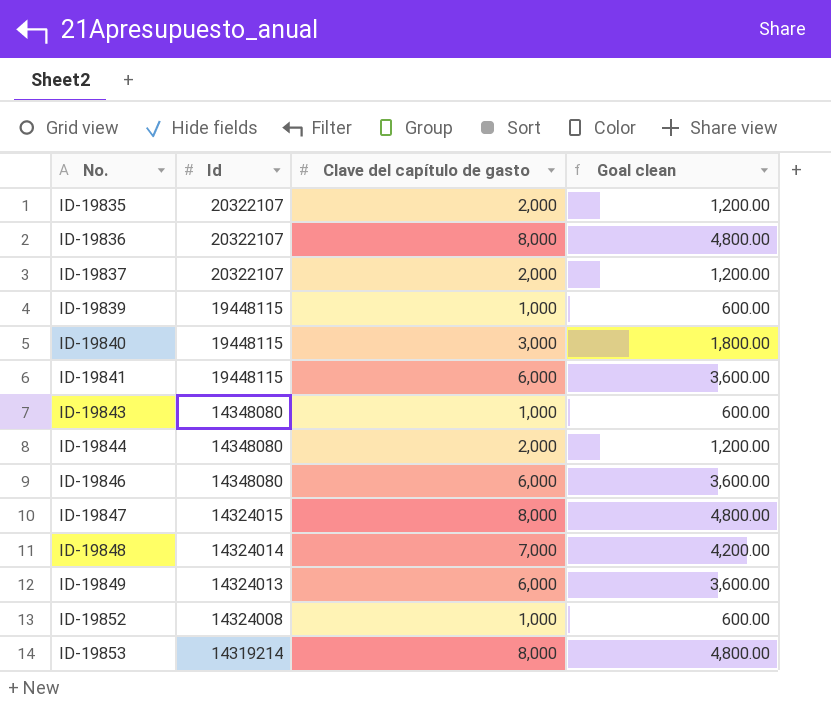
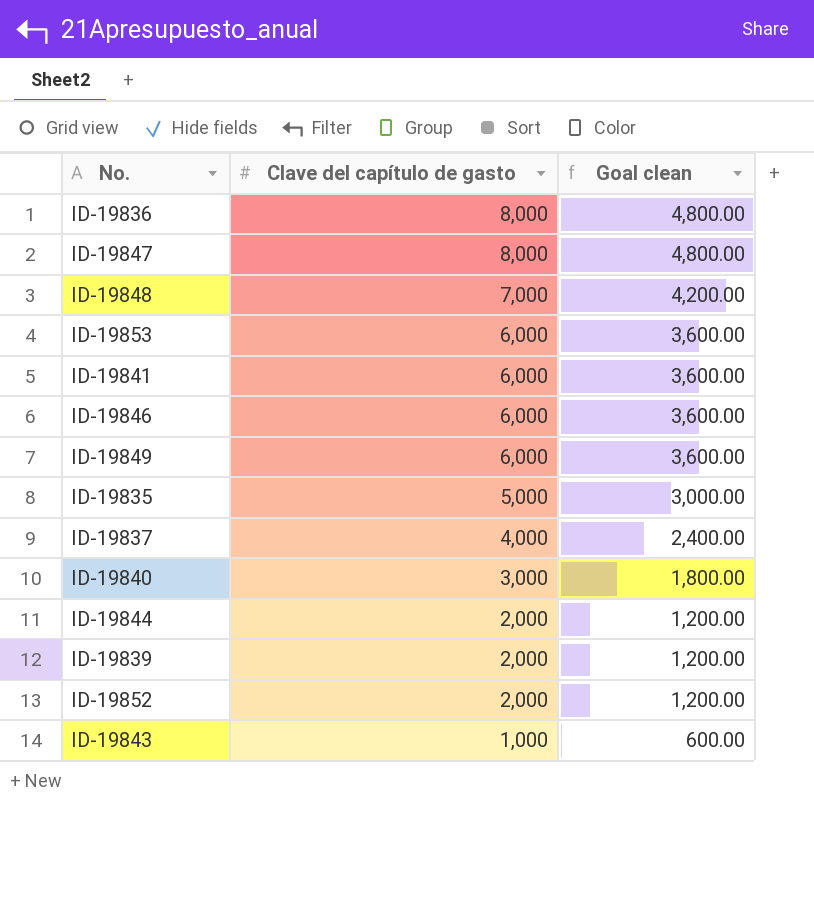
row order: No. ascending -> Clave del capítulo de gasto descending
column Id | position: 2 -> none
ID-19853 | Clave del capítulo de gasto: 8,000 -> 6,000
ID-19853 | Goal clean: 4,800.00 -> 3,600.00
ID-19835 | Clave del capítulo de gasto: 2,000 -> 5,000
ID-19835 | Goal clean: 1,200.00 -> 3,000.00
ID-19837 | Clave del capítulo de gasto: 2,000 -> 4,000
ID-19837 | Goal clean: 1,200.00 -> 2,400.00
ID-19839 | Clave del capítulo de gasto: 1,000 -> 2,000
ID-19839 | Goal clean: 600.00 -> 1,200.00
ID-19852 | Clave del capítulo de gasto: 1,000 -> 2,000
ID-19852 | Goal clean: 600.00 -> 1,200.00

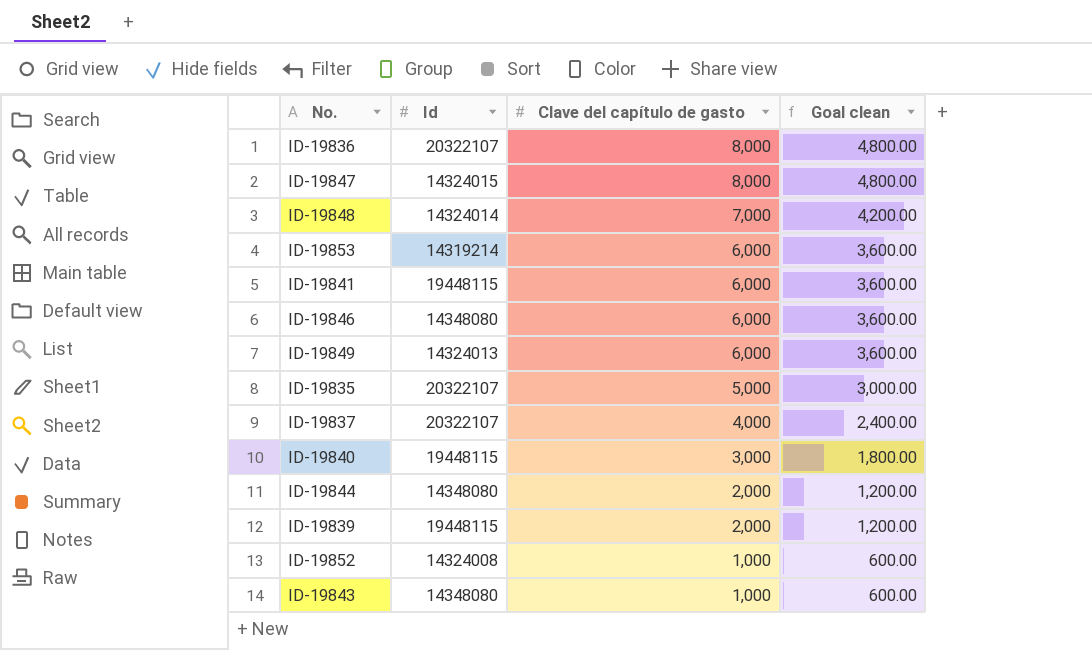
column Id | position: none -> 2
ID-19852 | Clave del capítulo de gasto: 2,000 -> 1,000
ID-19852 | Goal clean: 1,200.00 -> 600.00

